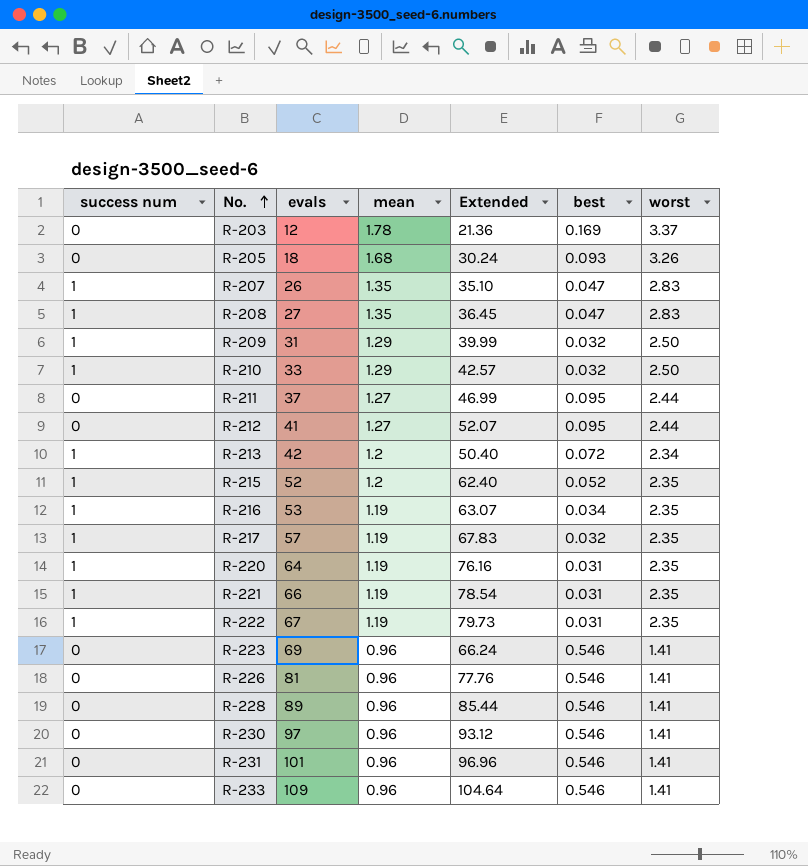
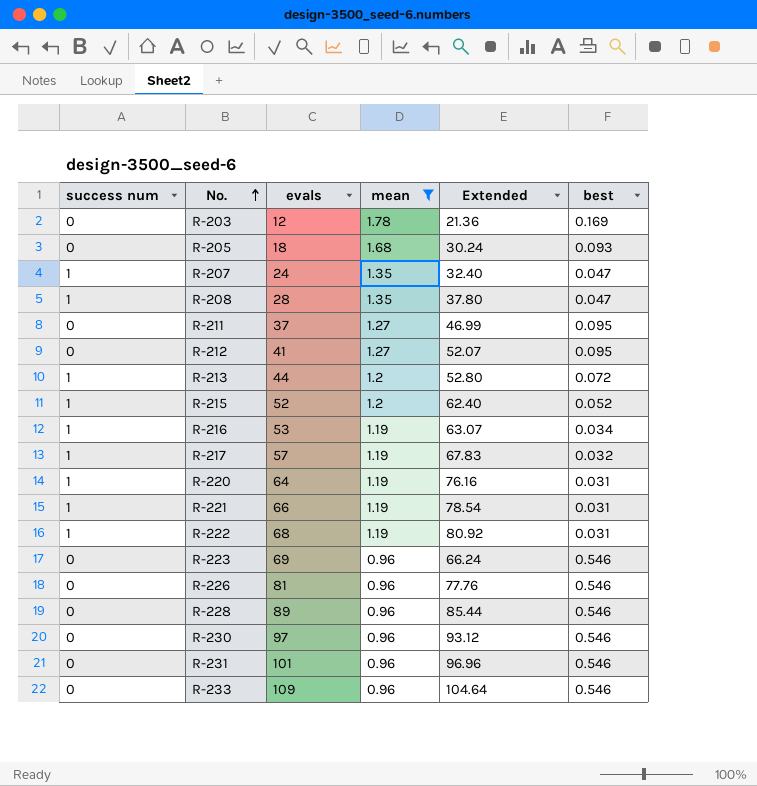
filter: none -> mean != 1.29
column worst | position: 7 -> none
R-207 | evals: 26 -> 24
R-207 | Extended: 35.10 -> 32.40
R-208 | evals: 27 -> 28
R-208 | Extended: 36.45 -> 37.80
R-213 | evals: 42 -> 44
R-213 | Extended: 50.40 -> 52.80
R-222 | evals: 67 -> 68
R-222 | Extended: 79.73 -> 80.92

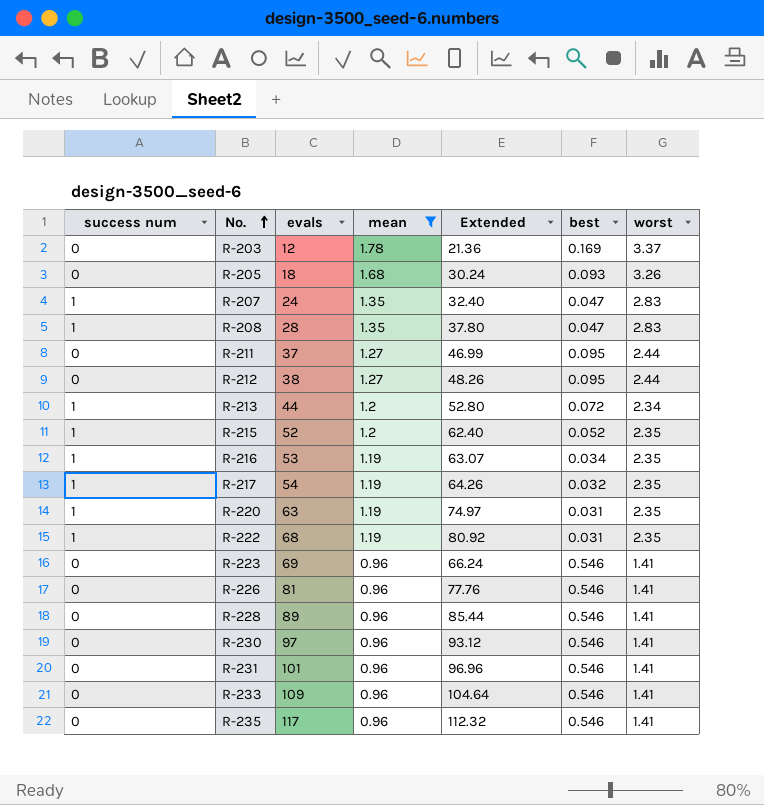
column worst | position: none -> 7
row R-221: 1 | 66 | 1.19 | 78.54 | 0.031 -> none
R-212 | evals: 41 -> 38
R-212 | Extended: 52.07 -> 48.26
R-217 | evals: 57 -> 54
R-217 | Extended: 67.83 -> 64.26
R-220 | evals: 64 -> 63
R-220 | Extended: 76.16 -> 74.97
row R-235: none -> 0 | 117 | 0.96 | 112.32 | 0.546 | 1.41

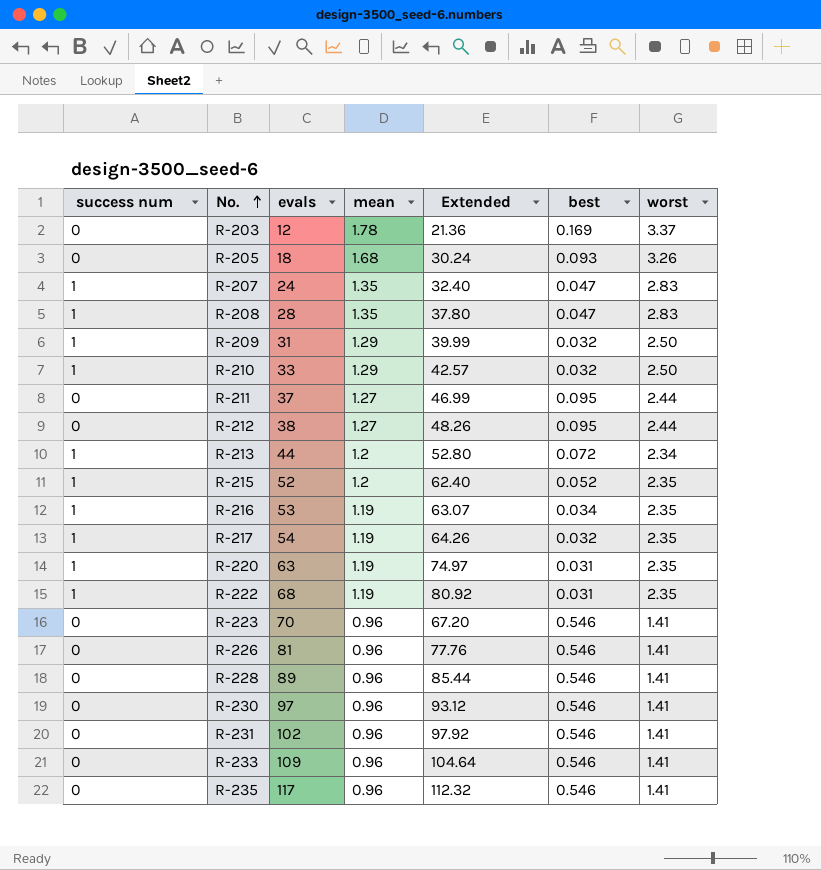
filter: mean != 1.29 -> none
R-223 | evals: 69 -> 70
R-223 | Extended: 66.24 -> 67.20
R-231 | evals: 101 -> 102
R-231 | Extended: 96.96 -> 97.92

